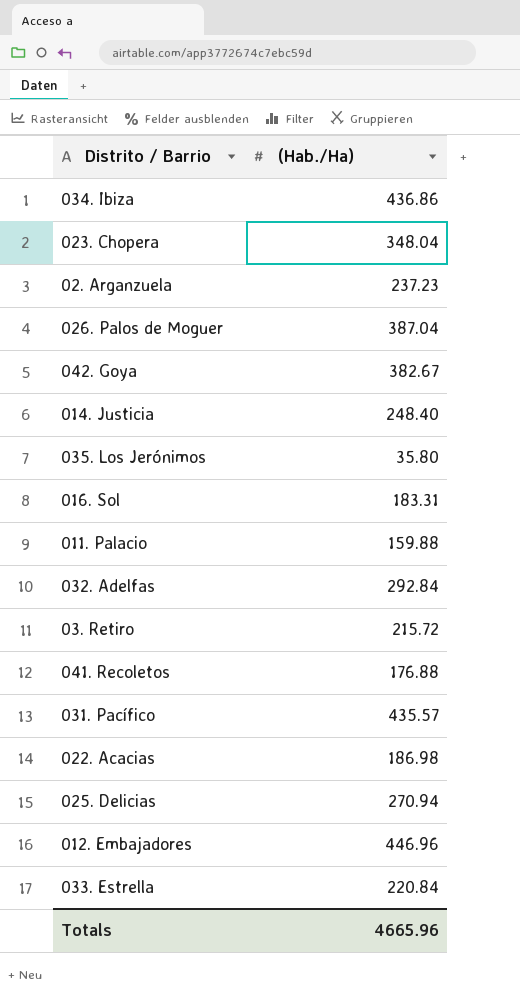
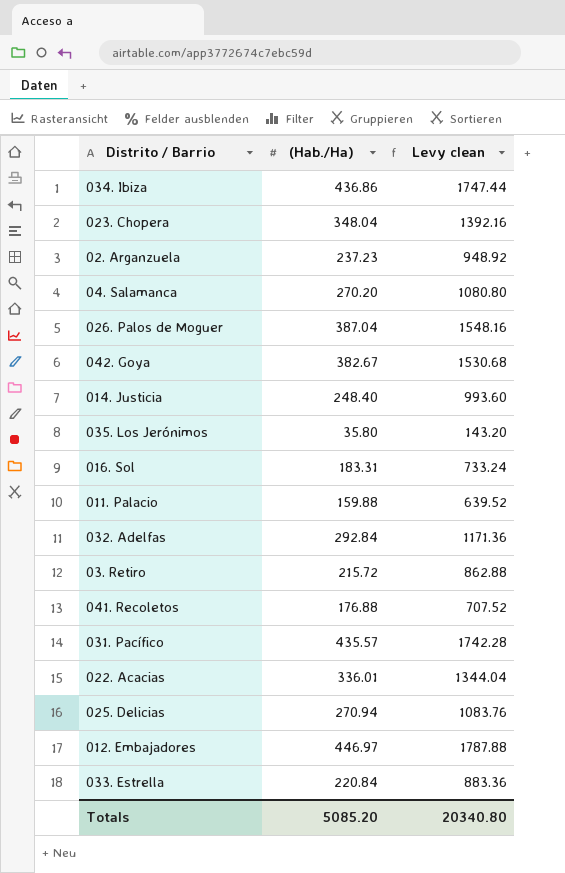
column Levy clean | formula: none -> [(Hab./Ha)] * 4
row 04. Salamanca: none -> 270.20 | 1080.80
022. Acacias | (Hab./Ha): 186.98 -> 336.01
012. Embajadores | (Hab./Ha): 446.96 -> 446.97
Totals | (Hab./Ha): 4665.96 -> 5085.20

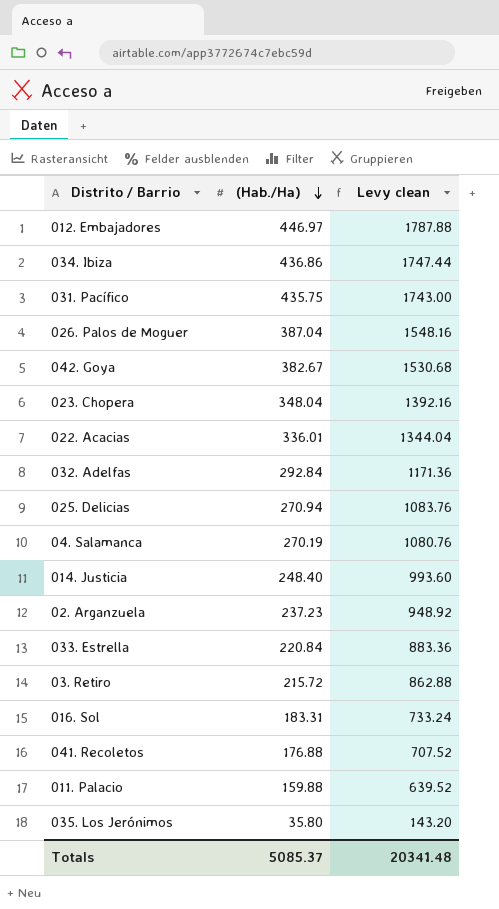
row order: none -> (Hab./Ha) descending
031. Pacífico | (Hab./Ha): 435.57 -> 435.75
031. Pacífico | Levy clean: 1742.28 -> 1743.00
04. Salamanca | (Hab./Ha): 270.20 -> 270.19
04. Salamanca | Levy clean: 1080.80 -> 1080.76
Totals | (Hab./Ha): 5085.20 -> 5085.37
Totals | Levy clean: 20340.80 -> 20341.48

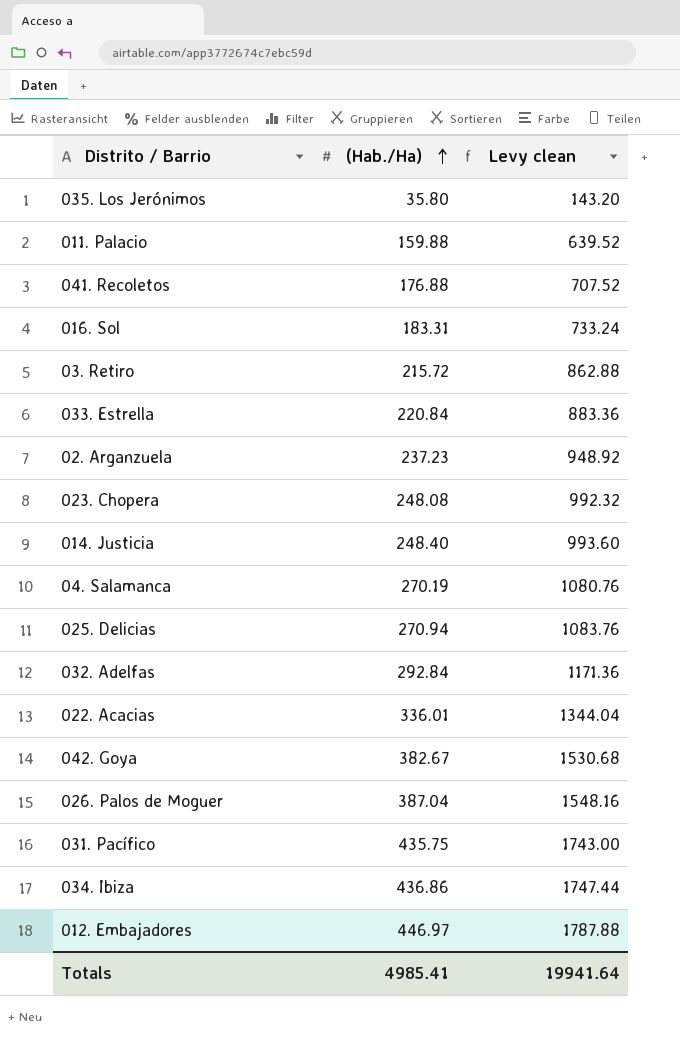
row order: (Hab./Ha) descending -> (Hab./Ha) ascending
023. Chopera | (Hab./Ha): 348.04 -> 248.08
023. Chopera | Levy clean: 1392.16 -> 992.32
Totals | (Hab./Ha): 5085.37 -> 4985.41
Totals | Levy clean: 20341.48 -> 19941.64

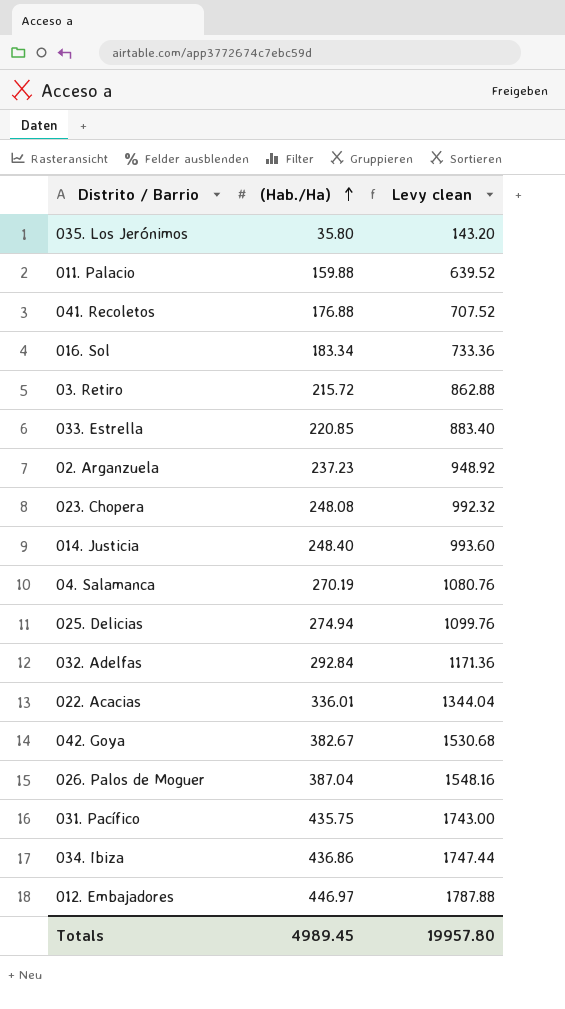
016. Sol | (Hab./Ha): 183.31 -> 183.34
016. Sol | Levy clean: 733.24 -> 733.36
033. Estrella | (Hab./Ha): 220.84 -> 220.85
033. Estrella | Levy clean: 883.36 -> 883.40
025. Delicias | (Hab./Ha): 270.94 -> 274.94
025. Delicias | Levy clean: 1083.76 -> 1099.76
Totals | (Hab./Ha): 4985.41 -> 4989.45
Totals | Levy clean: 19941.64 -> 19957.80

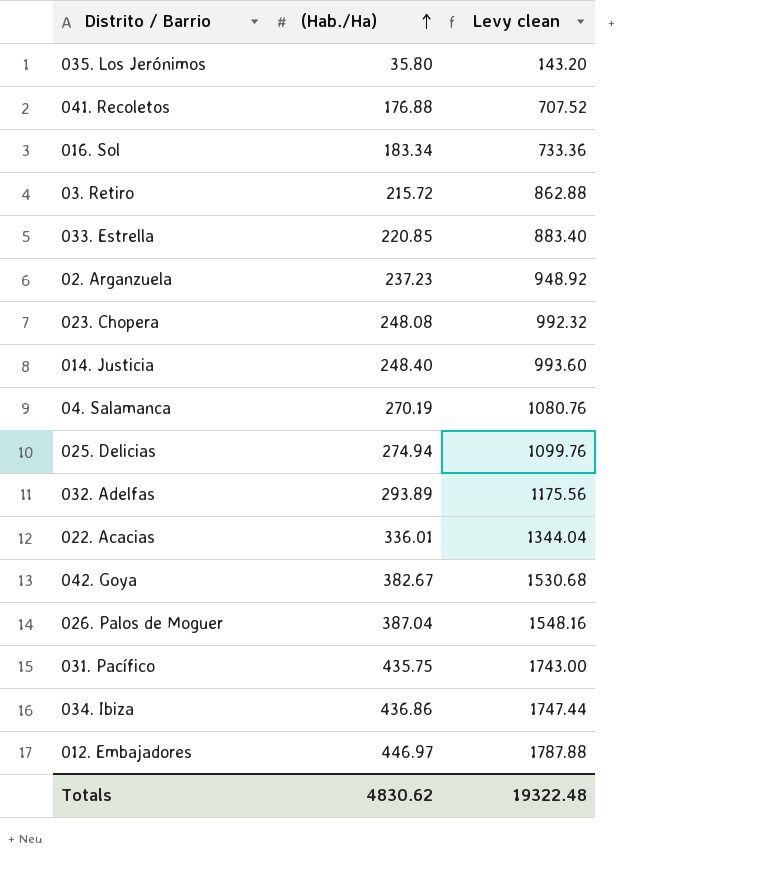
row 011. Palacio: 159.88 | 639.52 -> none
032. Adelfas | (Hab./Ha): 292.84 -> 293.89
032. Adelfas | Levy clean: 1171.36 -> 1175.56
Totals | (Hab./Ha): 4989.45 -> 4830.62
Totals | Levy clean: 19957.80 -> 19322.48

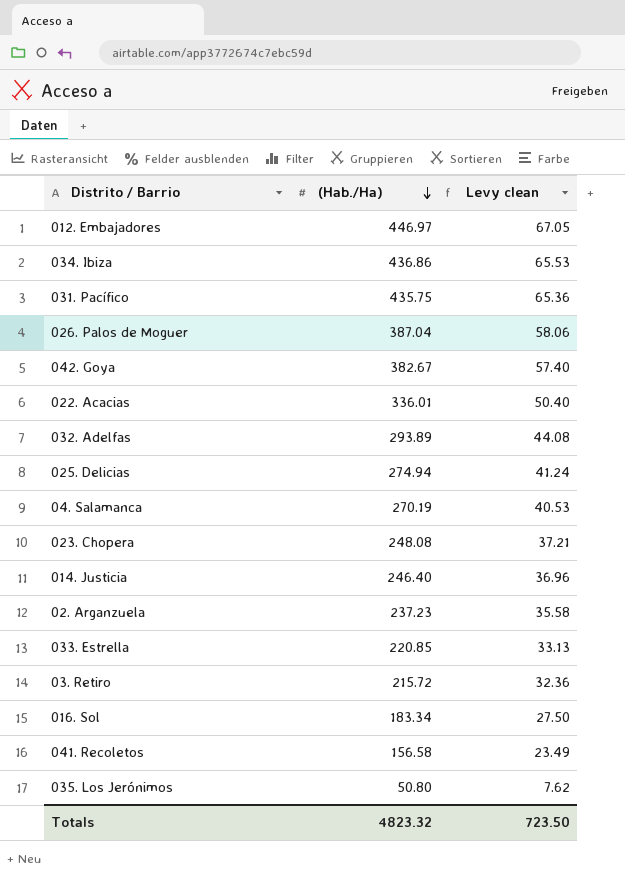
row order: (Hab./Ha) ascending -> (Hab./Ha) descending
column Levy clean | formula: [(Hab./Ha)] * 4 -> [(Hab./Ha)] * 0.15
014. Justicia | (Hab./Ha): 248.40 -> 246.40
041. Recoletos | (Hab./Ha): 176.88 -> 156.58
035. Los Jerónimos | (Hab./Ha): 35.80 -> 50.80
Totals | (Hab./Ha): 4830.62 -> 4823.32
Totals | Levy clean: 19322.48 -> 723.50

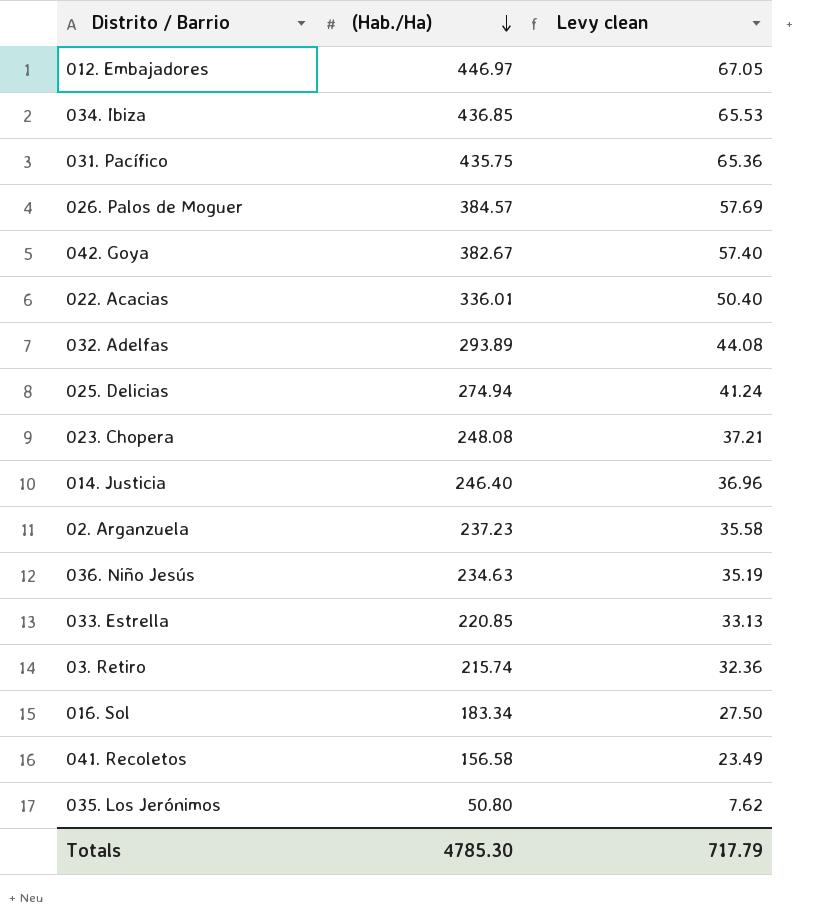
row 04. Salamanca: 270.19 | 40.53 -> none
034. Ibiza | (Hab./Ha): 436.86 -> 436.85
026. Palos de Moguer | (Hab./Ha): 387.04 -> 384.57
026. Palos de Moguer | Levy clean: 58.06 -> 57.69
row 036. Niño Jesús: none -> 234.63 | 35.19
03. Retiro | (Hab./Ha): 215.72 -> 215.74
Totals | (Hab./Ha): 4823.32 -> 4785.30
Totals | Levy clean: 723.50 -> 717.79

